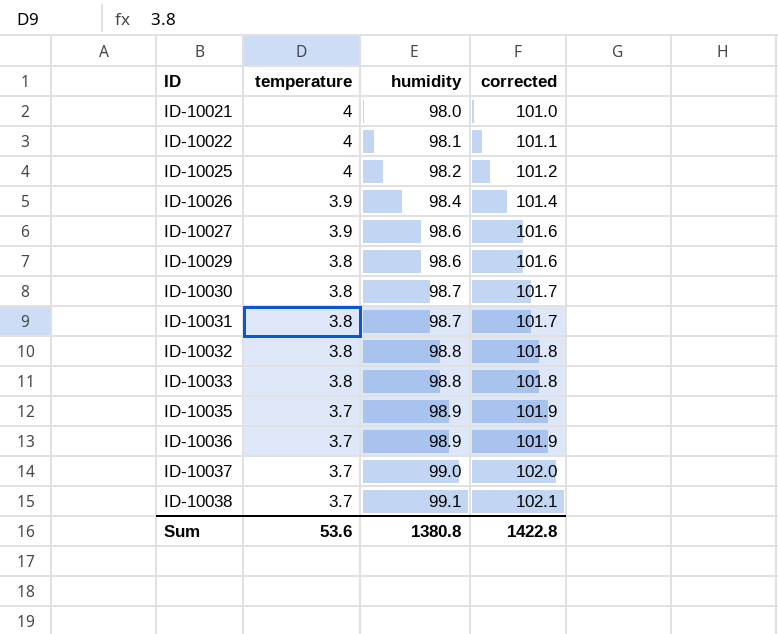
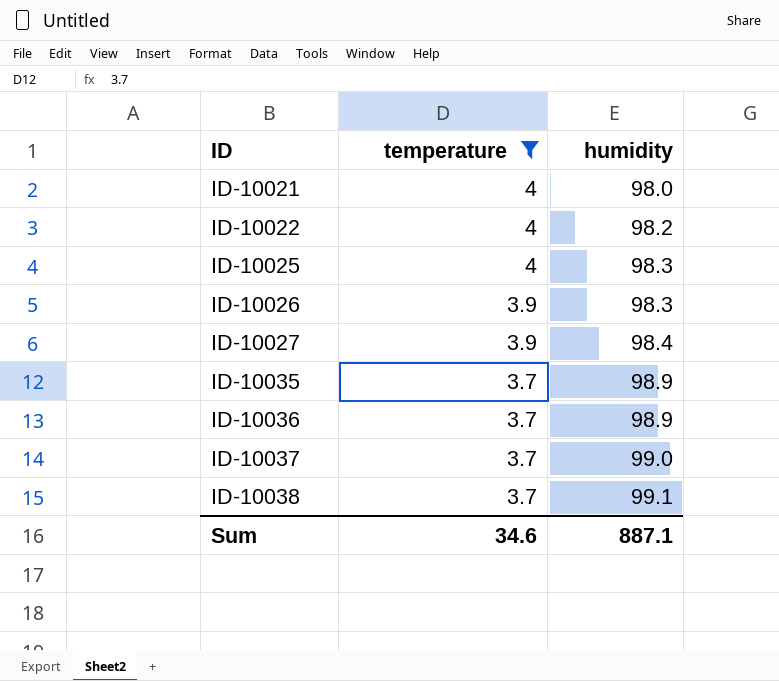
filter: none -> temperature != 3.8
column corrected | formula: [humidity] + 3 -> none
ID-10022 | humidity: 98.1 -> 98.2
ID-10025 | humidity: 98.2 -> 98.3
ID-10026 | humidity: 98.4 -> 98.3
ID-10027 | humidity: 98.6 -> 98.4
Sum | temperature: 53.6 -> 34.6
Sum | humidity: 1380.8 -> 887.1

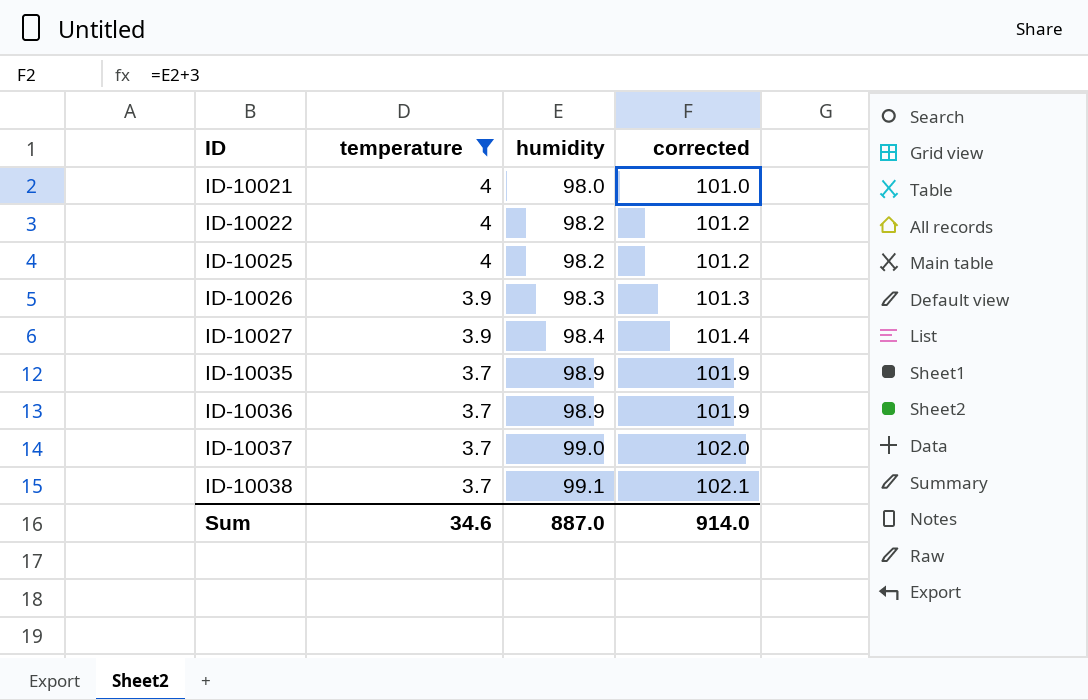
column corrected | formula: none -> [humidity] + 3
ID-10025 | humidity: 98.3 -> 98.2
Sum | humidity: 887.1 -> 887.0

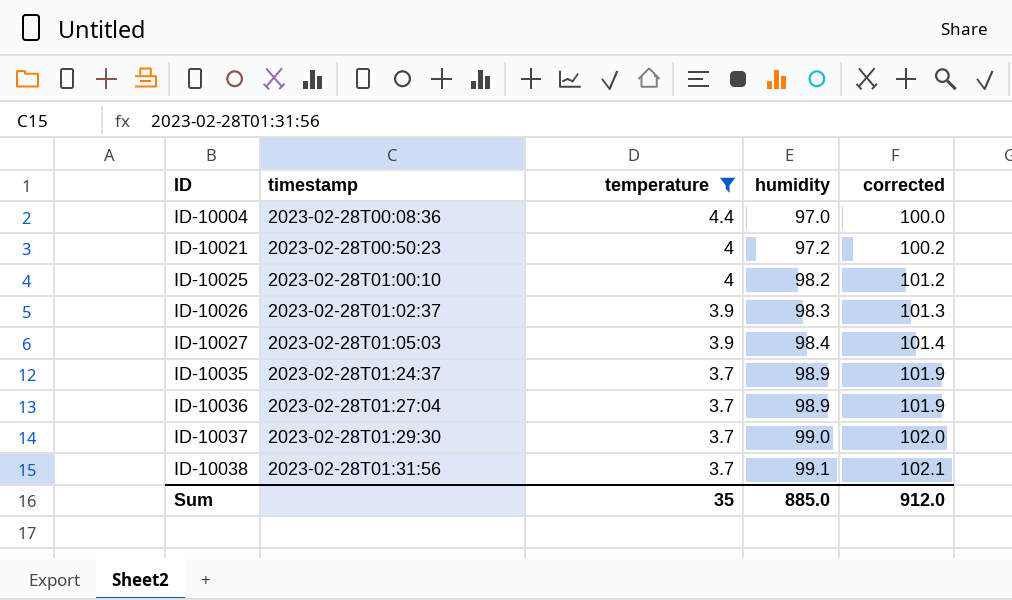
column timestamp | position: none -> 2
row ID-10022: 4 | 98.2 | 101.2 -> none
row ID-10004: none -> 2023-02-28T00:08:36 | 4.4 | 97.0 | 100.0
ID-10021 | humidity: 98.0 -> 97.2
ID-10021 | corrected: 101.0 -> 100.2
Sum | temperature: 34.6 -> 35
Sum | humidity: 887.0 -> 885.0
Sum | corrected: 914.0 -> 912.0

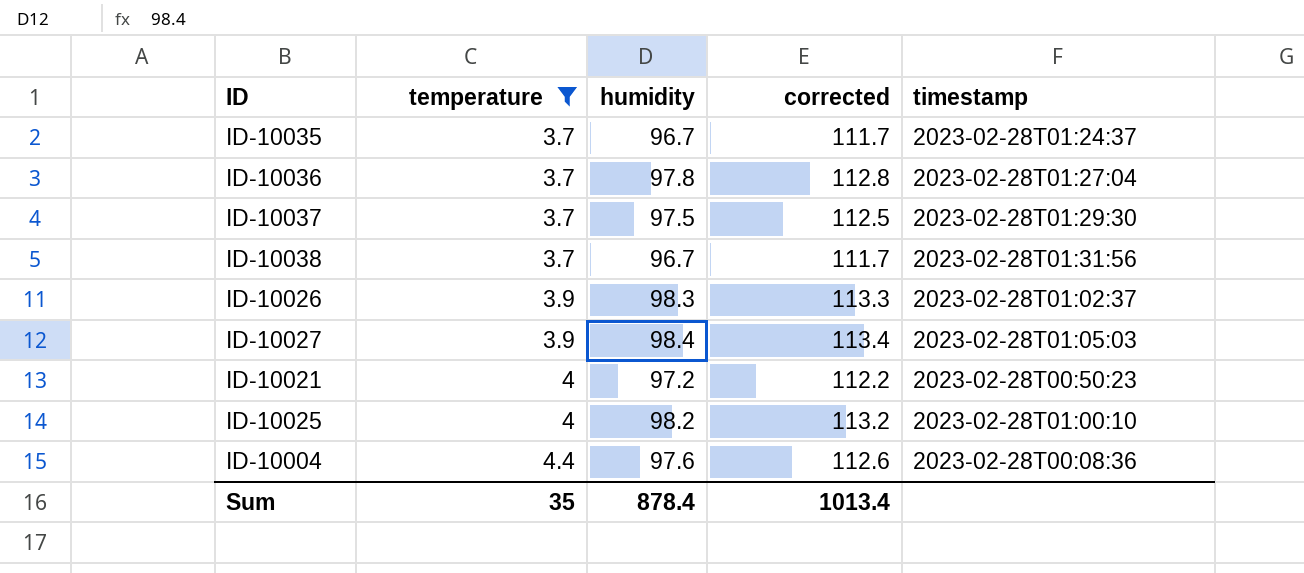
row order: ID ascending -> temperature ascending
column corrected | formula: [humidity] + 3 -> [humidity] + 15
column timestamp | position: 2 -> 5
ID-10035 | humidity: 98.9 -> 96.7
ID-10036 | humidity: 98.9 -> 97.8
ID-10037 | humidity: 99.0 -> 97.5
ID-10038 | humidity: 99.1 -> 96.7
ID-10004 | humidity: 97.0 -> 97.6
Sum | humidity: 885.0 -> 878.4
Sum | corrected: 912.0 -> 1013.4

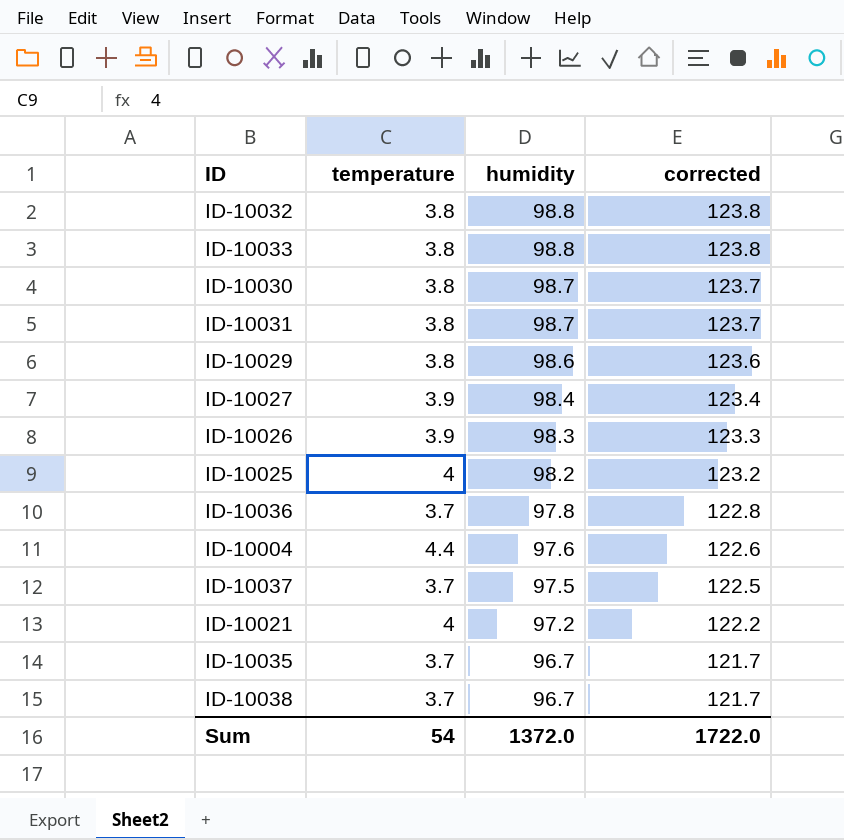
filter: temperature != 3.8 -> none
row order: temperature ascending -> humidity descending
column timestamp | position: 5 -> none
column corrected | formula: [humidity] + 15 -> [humidity] + 25
Sum | temperature: 35 -> 54
Sum | humidity: 878.4 -> 1372.0
Sum | corrected: 1013.4 -> 1722.0

